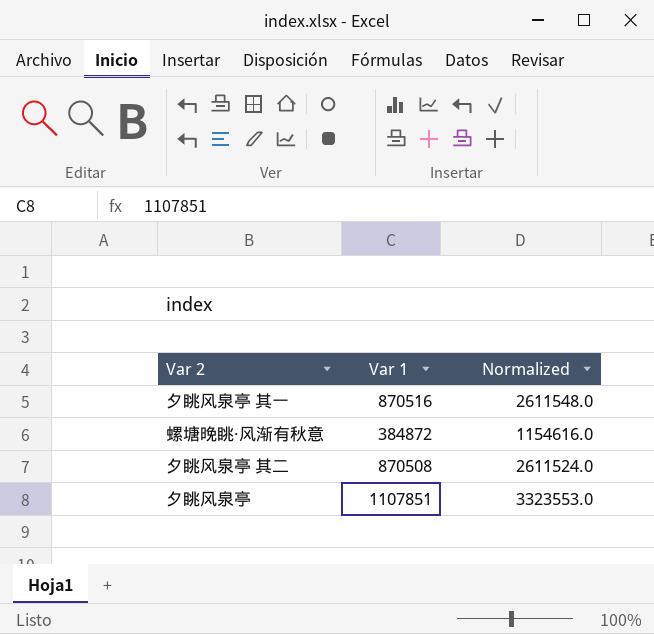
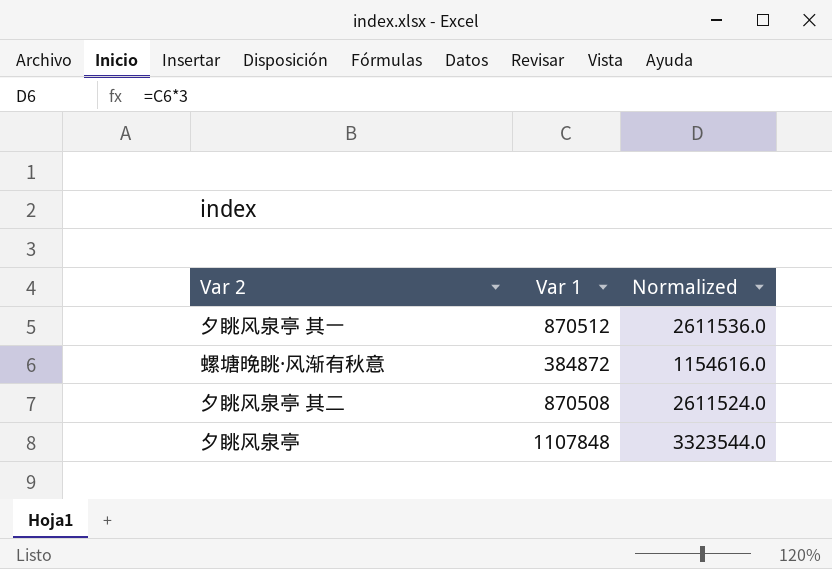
夕眺风泉亭 其一 | Var 1: 870516 -> 870512
夕眺风泉亭 其一 | Normalized: 2611548.0 -> 2611536.0
夕眺风泉亭 | Var 1: 1107851 -> 1107848
夕眺风泉亭 | Normalized: 3323553.0 -> 3323544.0

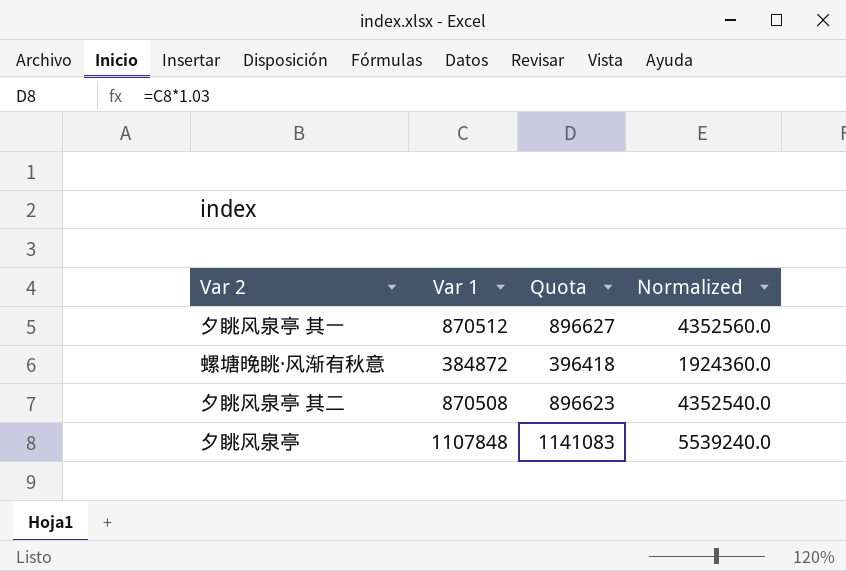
column Quota | formula: none -> [Var 1] * 1.03
column Normalized | formula: [Var 1] * 3 -> [Var 1] * 5

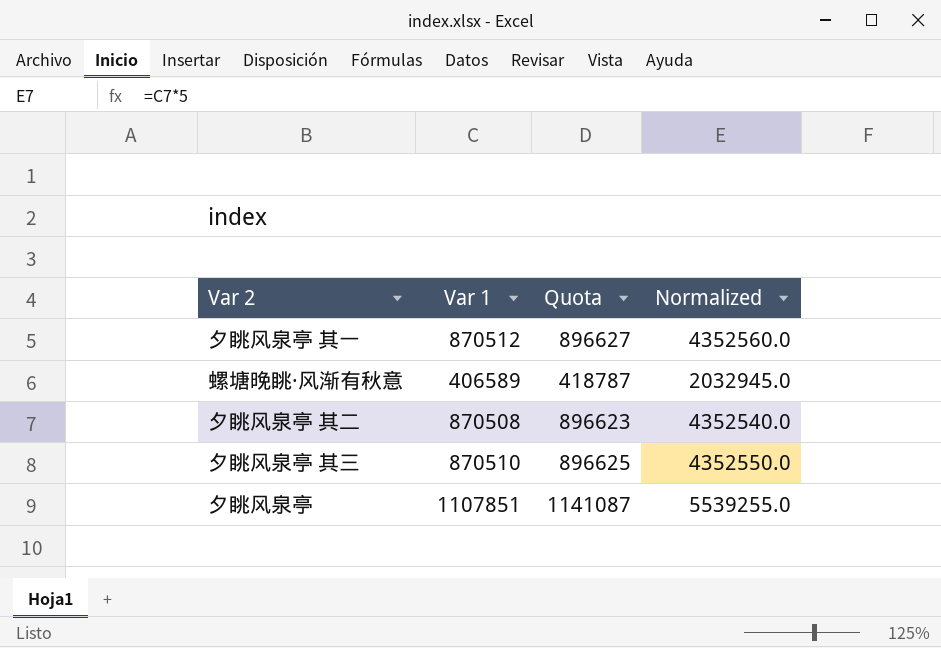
螺塘晚眺·风渐有秋意 | Var 1: 384872 -> 406589
螺塘晚眺·风渐有秋意 | Quota: 396418 -> 418787
螺塘晚眺·风渐有秋意 | Normalized: 1924360.0 -> 2032945.0
row 夕眺风泉亭 其三: none -> 870510 | 896625 | 4352550.0
夕眺风泉亭 | Var 1: 1107848 -> 1107851
夕眺风泉亭 | Quota: 1141083 -> 1141087
夕眺风泉亭 | Normalized: 5539240.0 -> 5539255.0

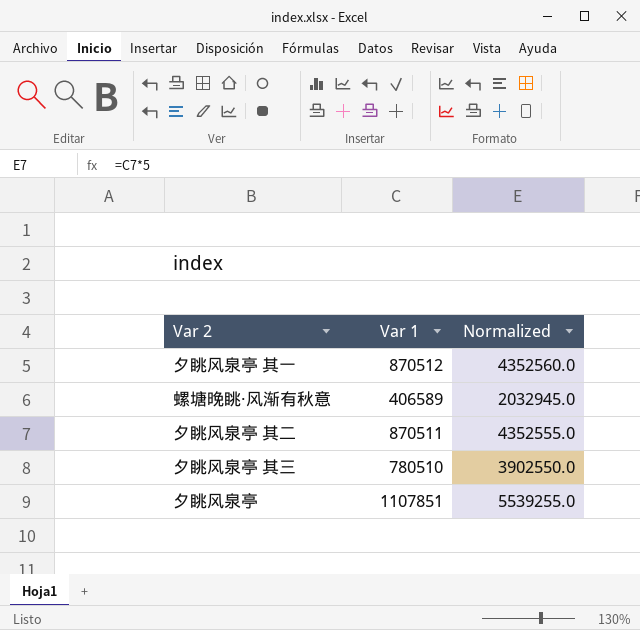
column Quota | formula: [Var 1] * 1.03 -> none
夕眺风泉亭 其二 | Var 1: 870508 -> 870511
夕眺风泉亭 其二 | Normalized: 4352540.0 -> 4352555.0
夕眺风泉亭 其三 | Var 1: 870510 -> 780510
夕眺风泉亭 其三 | Normalized: 4352550.0 -> 3902550.0

